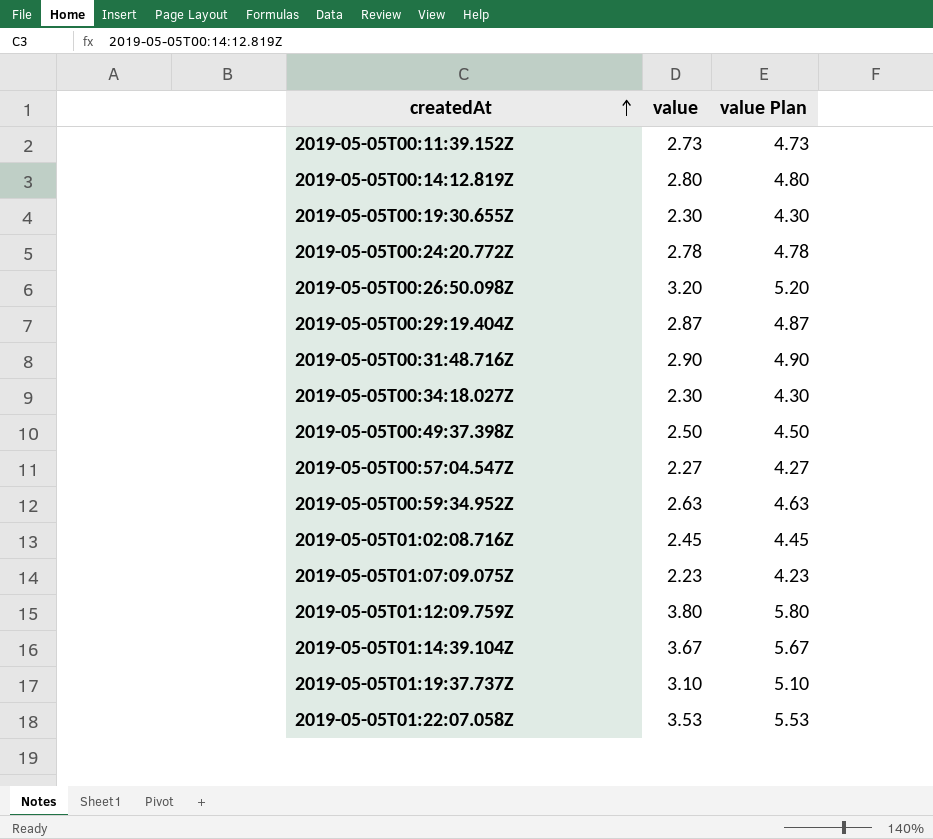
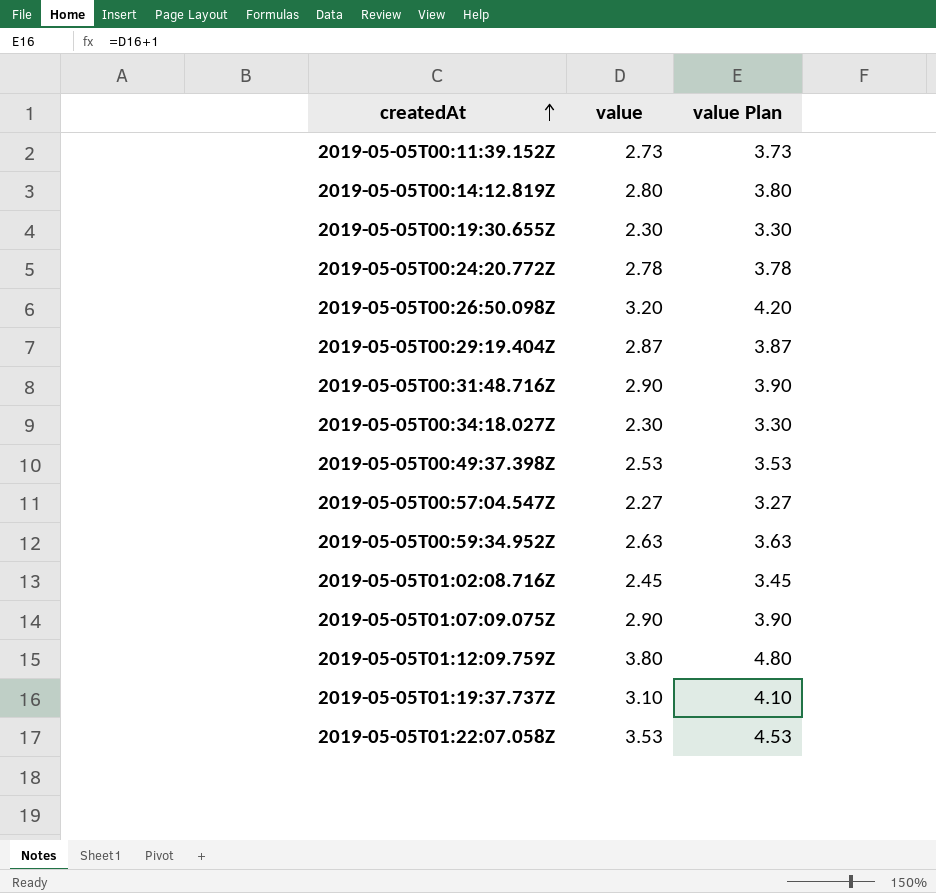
column value Plan | formula: [value] + 2 -> [value] + 1
row 2019-05-05T01:14:39.104Z: 3.67 | 5.67 -> none
2019-05-05T00:49:37.398Z | value: 2.50 -> 2.53
2019-05-05T01:07:09.075Z | value: 2.23 -> 2.90

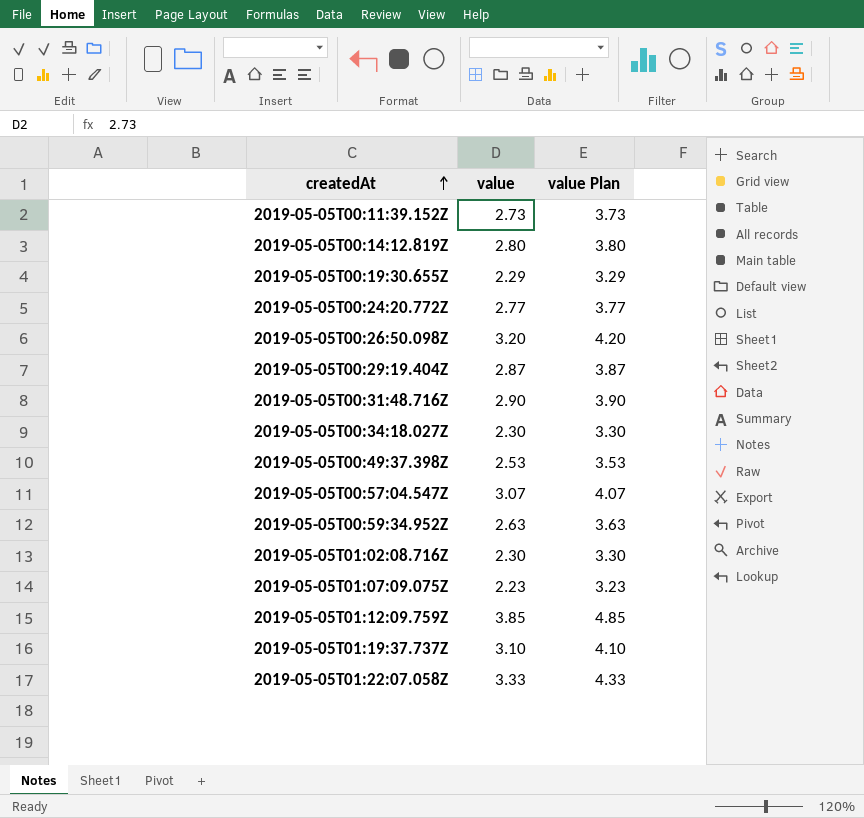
2019-05-05T00:19:30.655Z | value: 2.30 -> 2.29
2019-05-05T00:19:30.655Z | value Plan: 3.30 -> 3.29
2019-05-05T00:24:20.772Z | value: 2.78 -> 2.77
2019-05-05T00:24:20.772Z | value Plan: 3.78 -> 3.77
2019-05-05T00:57:04.547Z | value: 2.27 -> 3.07
2019-05-05T00:57:04.547Z | value Plan: 3.27 -> 4.07
2019-05-05T01:02:08.716Z | value: 2.45 -> 2.30
2019-05-05T01:02:08.716Z | value Plan: 3.45 -> 3.30
2019-05-05T01:07:09.075Z | value: 2.90 -> 2.23
2019-05-05T01:07:09.075Z | value Plan: 3.90 -> 3.23
2019-05-05T01:12:09.759Z | value: 3.80 -> 3.85
2019-05-05T01:12:09.759Z | value Plan: 4.80 -> 4.85
2019-05-05T01:22:07.058Z | value: 3.53 -> 3.33
2019-05-05T01:22:07.058Z | value Plan: 4.53 -> 4.33

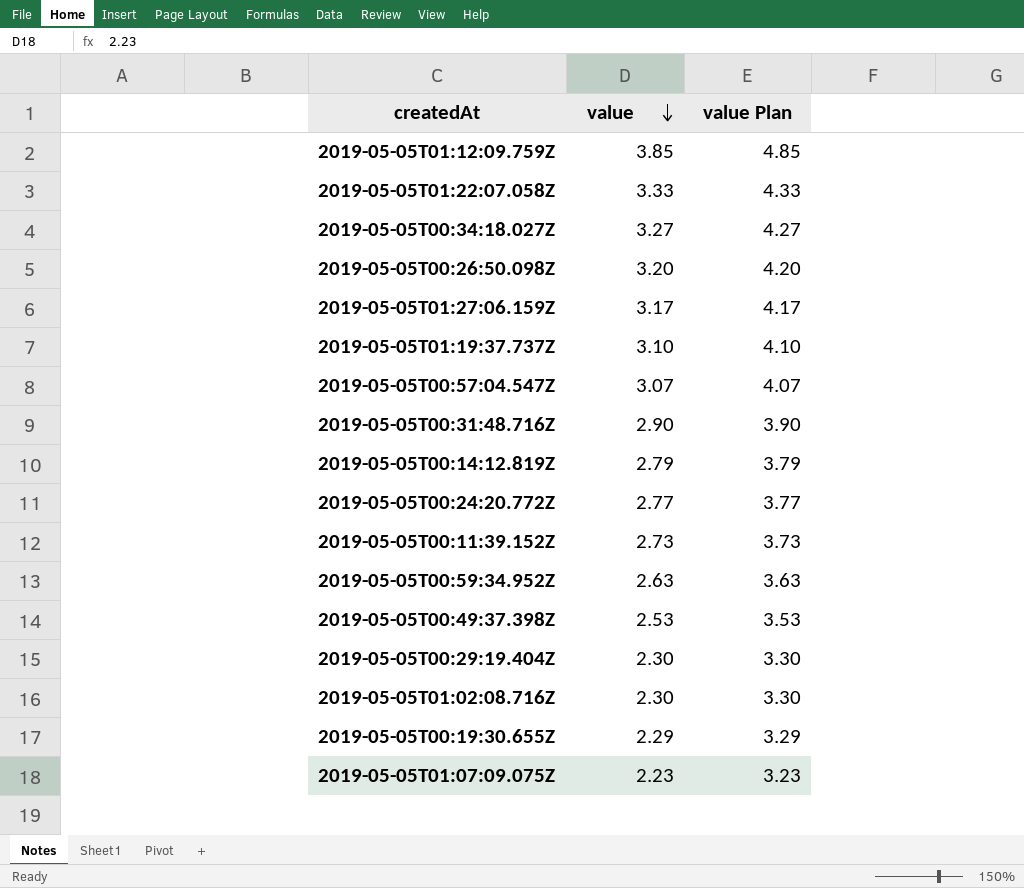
row order: createdAt ascending -> value descending
2019-05-05T00:34:18.027Z | value: 2.30 -> 3.27
2019-05-05T00:34:18.027Z | value Plan: 3.30 -> 4.27
row 2019-05-05T01:27:06.159Z: none -> 3.17 | 4.17
2019-05-05T00:14:12.819Z | value: 2.80 -> 2.79
2019-05-05T00:14:12.819Z | value Plan: 3.80 -> 3.79
2019-05-05T00:29:19.404Z | value: 2.87 -> 2.30
2019-05-05T00:29:19.404Z | value Plan: 3.87 -> 3.30

